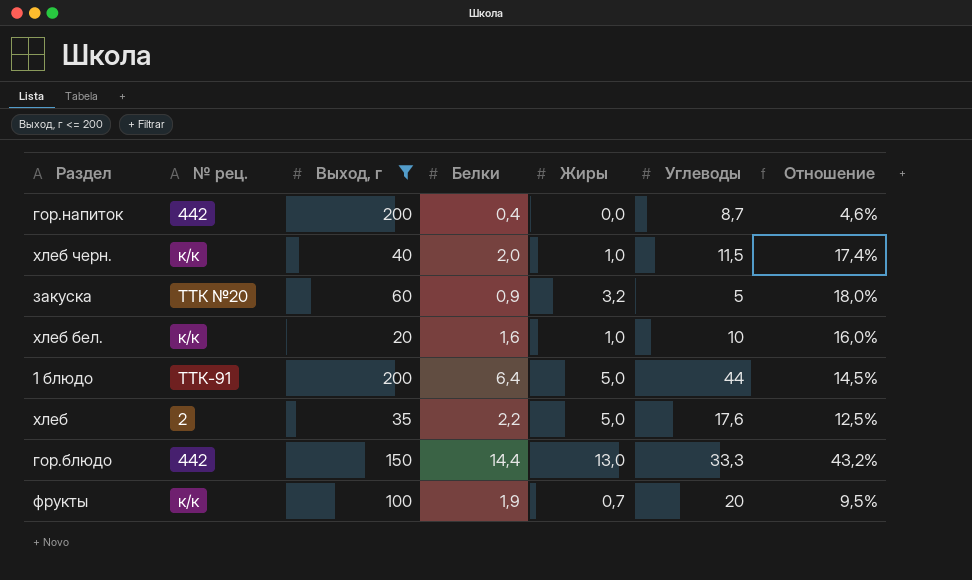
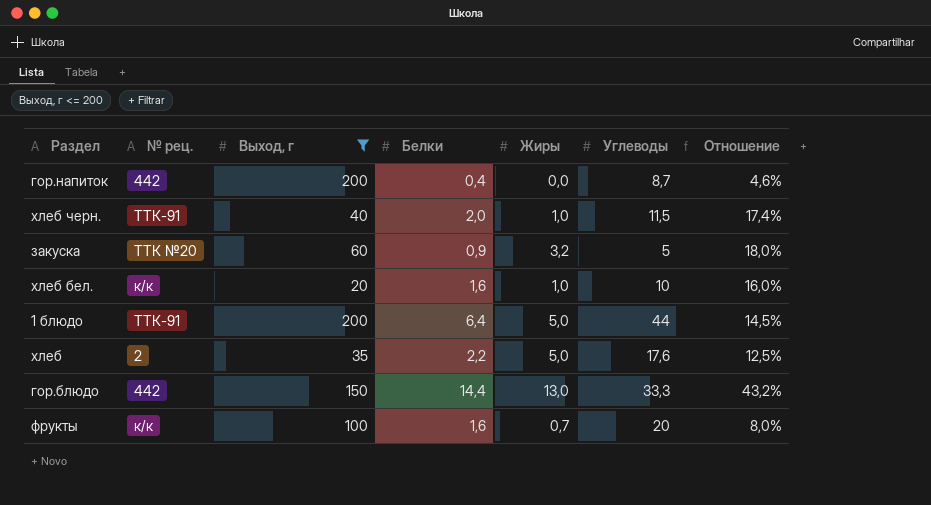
хлеб черн. | № рец.: к/к -> ТТК-91
фрукты | Белки: 1,9 -> 1,6
фрукты | Отношение: 9,5% -> 8,0%

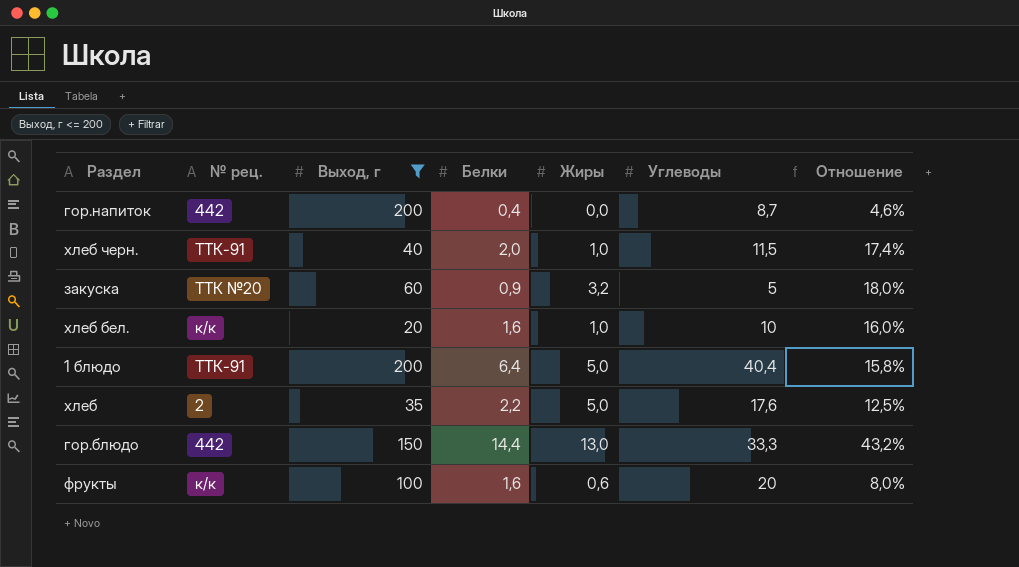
1 блюдо | Углеводы: 44 -> 40,4
1 блюдо | Отношение: 14,5% -> 15,8%
фрукты | Жиры: 0,7 -> 0,6

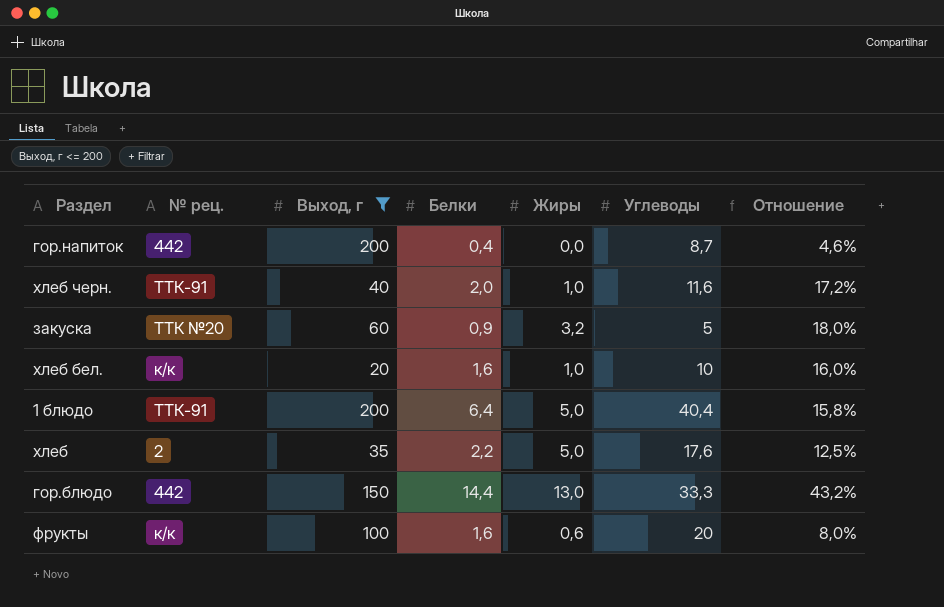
хлеб черн. | Углеводы: 11,5 -> 11,6
хлеб черн. | Отношение: 17,4% -> 17,2%

